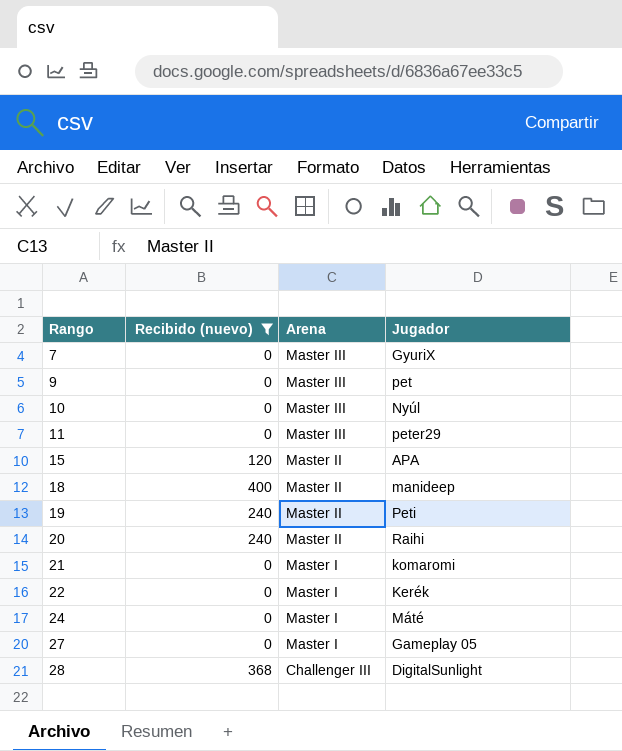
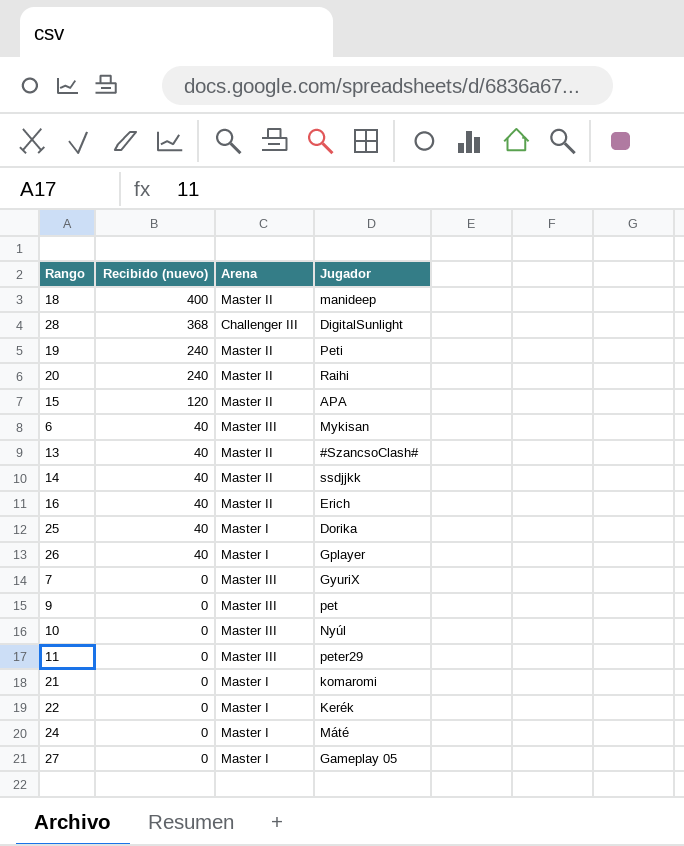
filter: Recibido (nuevo) != 40 -> none
row order: Rango ascending -> Recibido (nuevo) descending

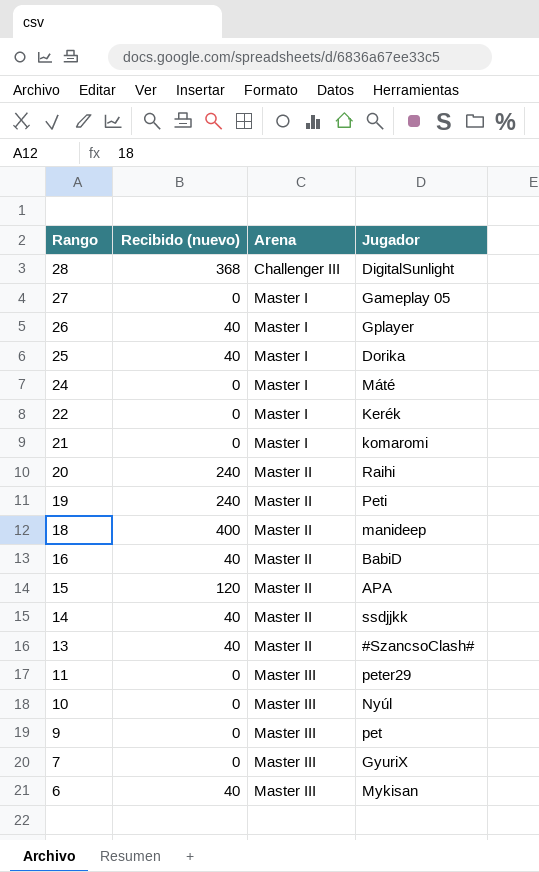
row order: Recibido (nuevo) descending -> Rango descending
16 | Jugador: Erich -> BabiD

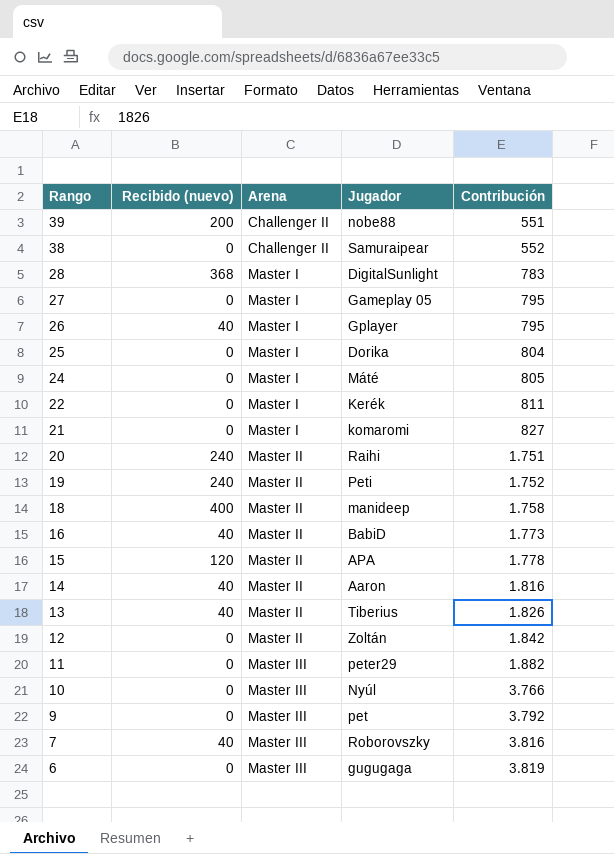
column Contribución | position: none -> 5
row 39: none -> 200 | Challenger II | nobe88 | 551
row 38: none -> 0 | Challenger II | Samuraipear | 552
28 | Arena: Challenger III -> Master I
25 | Recibido (nuevo): 40 -> 0
14 | Jugador: ssdjjkk -> Aaron
13 | Jugador: #SzancsoClash# -> Tiberius
row 12: none -> 0 | Master II | Zoltán | 1.842
7 | Recibido (nuevo): 0 -> 40
7 | Jugador: GyuriX -> Roborovszky
6 | Recibido (nuevo): 40 -> 0
6 | Jugador: Mykisan -> gugugaga

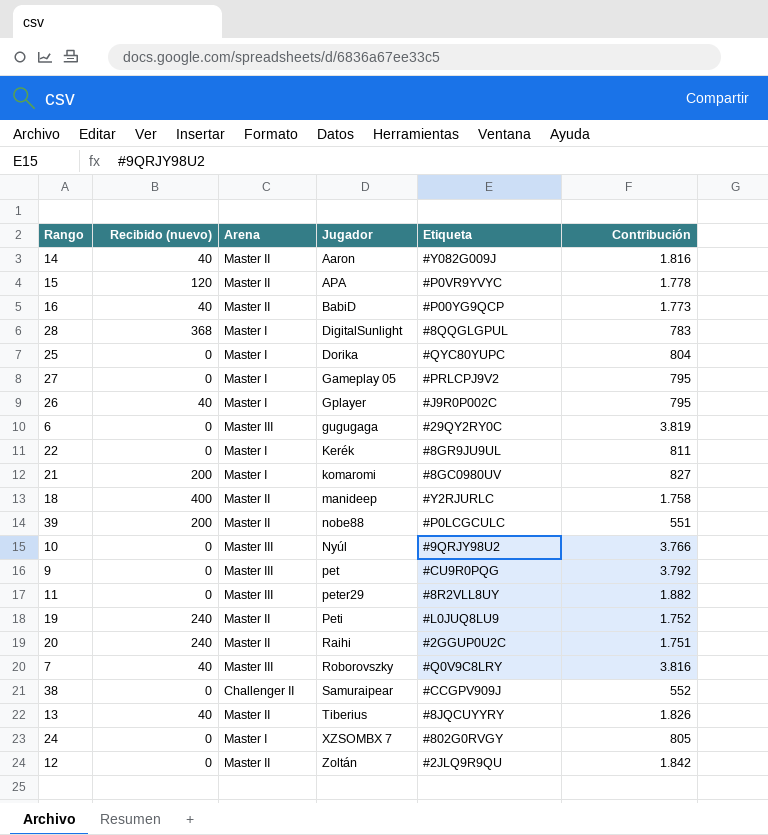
row order: Rango descending -> Jugador ascending
column Etiqueta | position: none -> 5
21 | Recibido (nuevo): 0 -> 200
39 | Arena: Challenger II -> Master II
24 | Jugador: Máté -> XZSOMBX 7

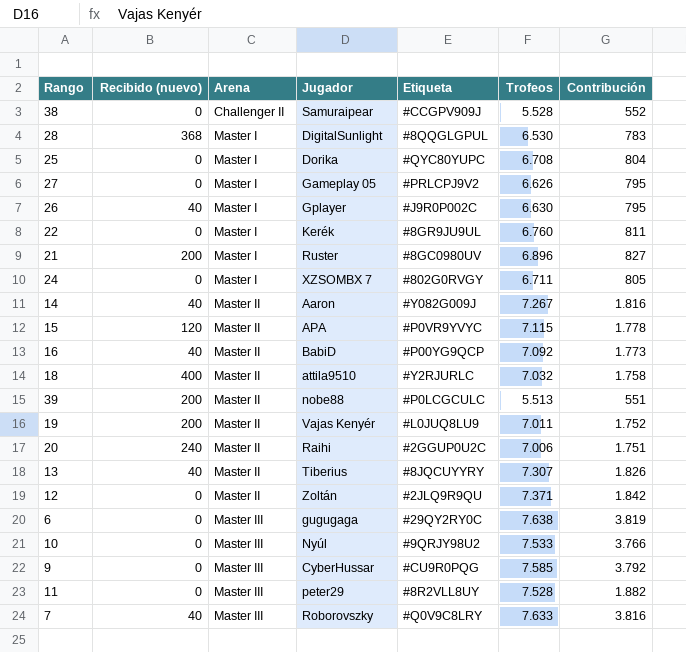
row order: Jugador ascending -> Arena ascending
column Trofeos | position: none -> 6
21 | Jugador: komaromi -> Ruster
18 | Jugador: manideep -> attila9510
19 | Recibido (nuevo): 240 -> 200
19 | Jugador: Peti -> Vajas Kenyér
9 | Jugador: pet -> CyberHussar

